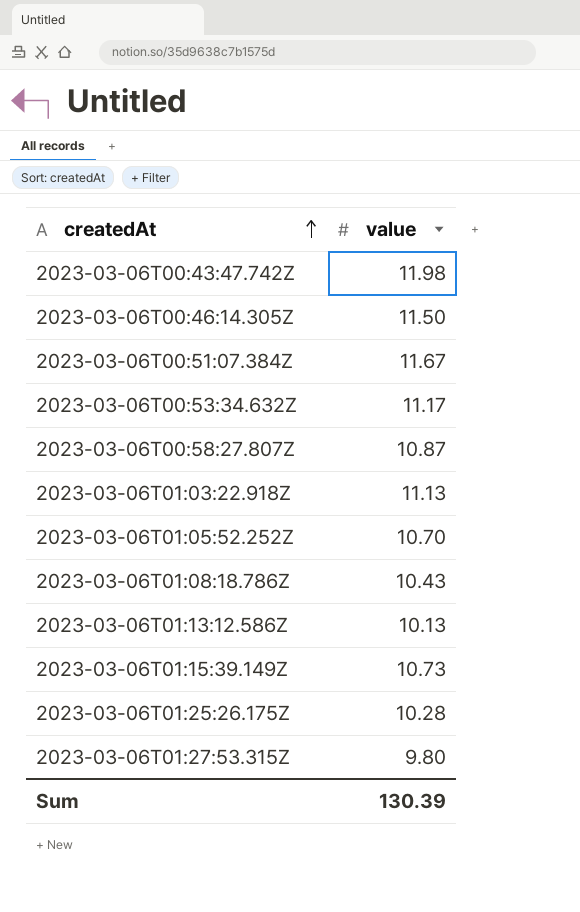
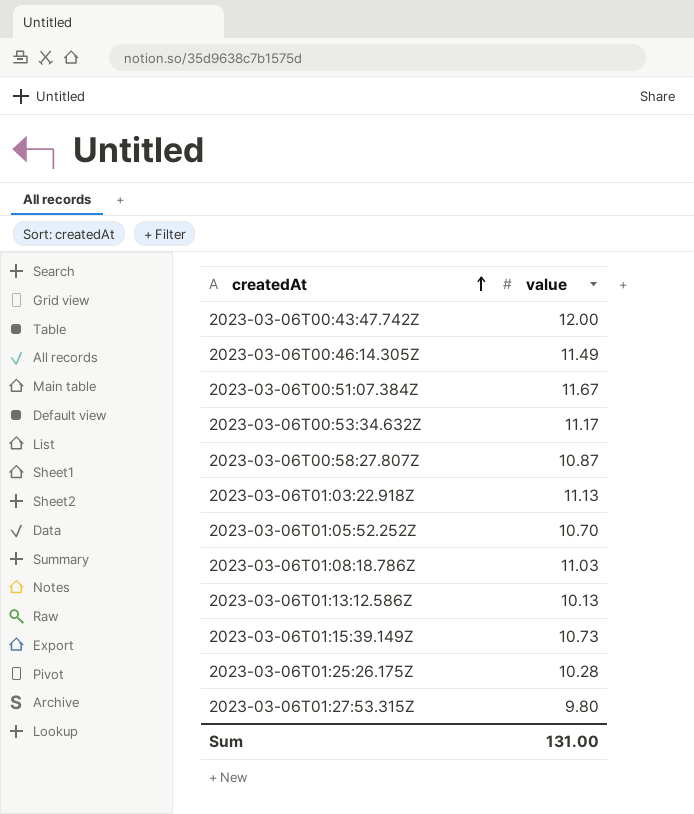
2023-03-06T00:43:47.742Z | value: 11.98 -> 12.00
2023-03-06T00:46:14.305Z | value: 11.50 -> 11.49
2023-03-06T01:08:18.786Z | value: 10.43 -> 11.03
Sum | value: 130.39 -> 131.00

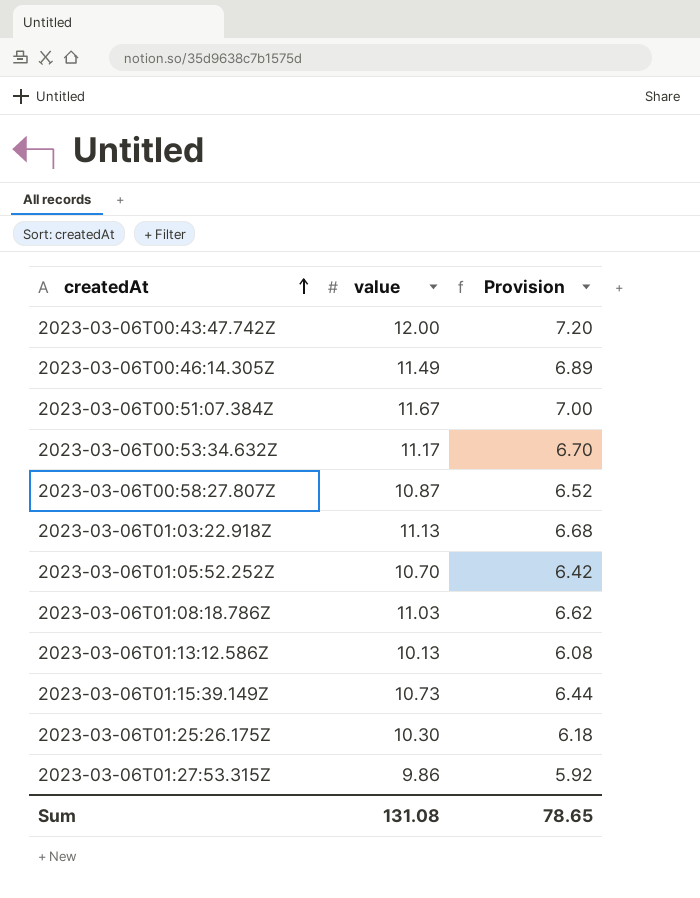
column Provision | formula: none -> [value] * 0.6
2023-03-06T01:25:26.175Z | value: 10.28 -> 10.30
2023-03-06T01:27:53.315Z | value: 9.80 -> 9.86
Sum | value: 131.00 -> 131.08

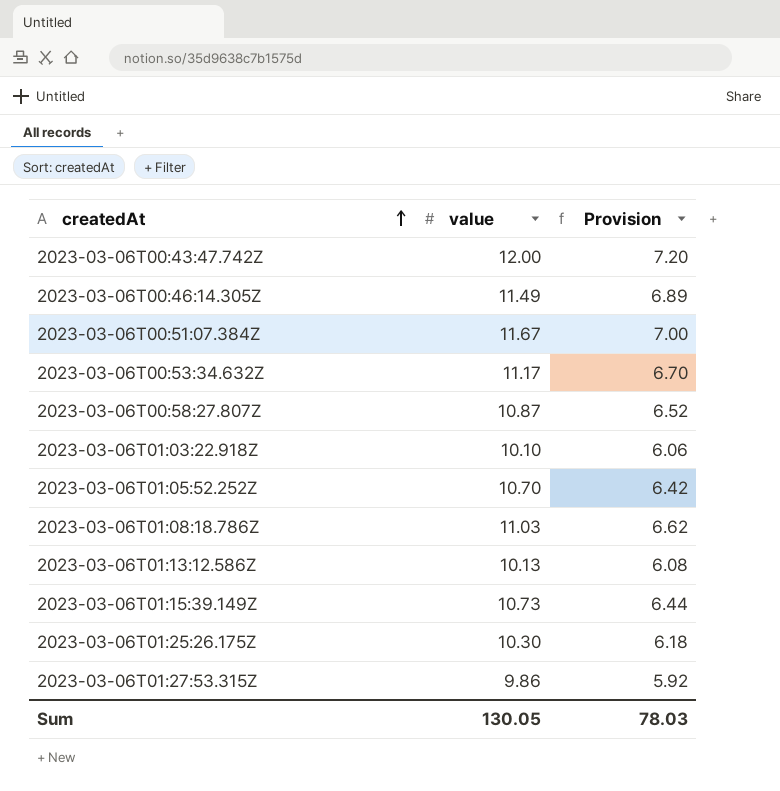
2023-03-06T01:03:22.918Z | value: 11.13 -> 10.10
2023-03-06T01:03:22.918Z | Provision: 6.68 -> 6.06
Sum | value: 131.08 -> 130.05
Sum | Provision: 78.65 -> 78.03

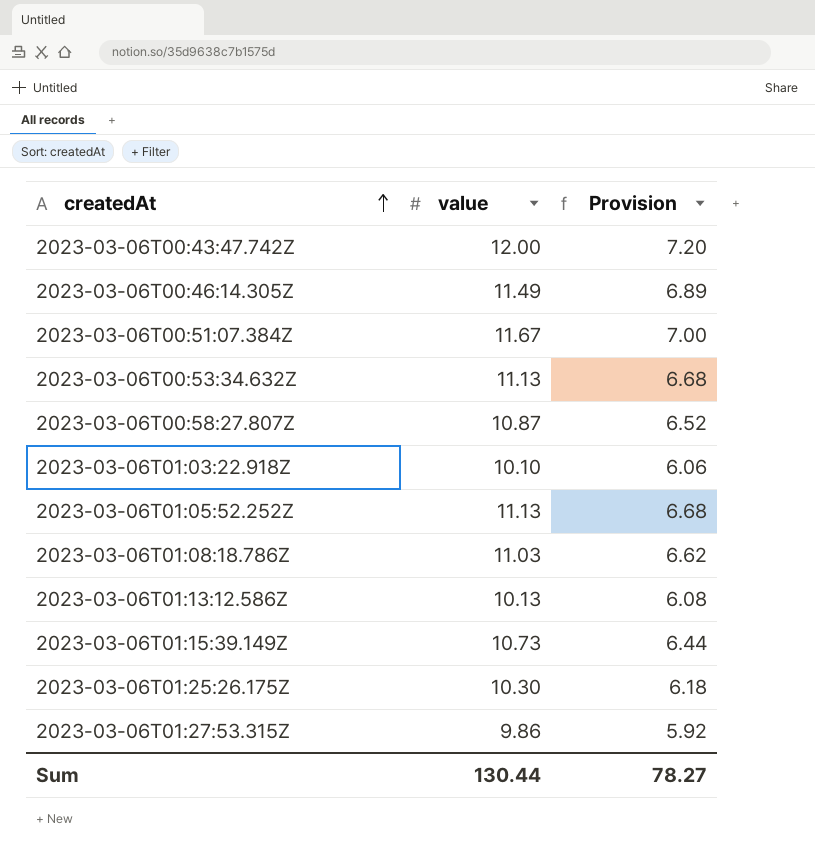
2023-03-06T00:53:34.632Z | value: 11.17 -> 11.13
2023-03-06T00:53:34.632Z | Provision: 6.70 -> 6.68
2023-03-06T01:05:52.252Z | value: 10.70 -> 11.13
2023-03-06T01:05:52.252Z | Provision: 6.42 -> 6.68
Sum | value: 130.05 -> 130.44
Sum | Provision: 78.03 -> 78.27

